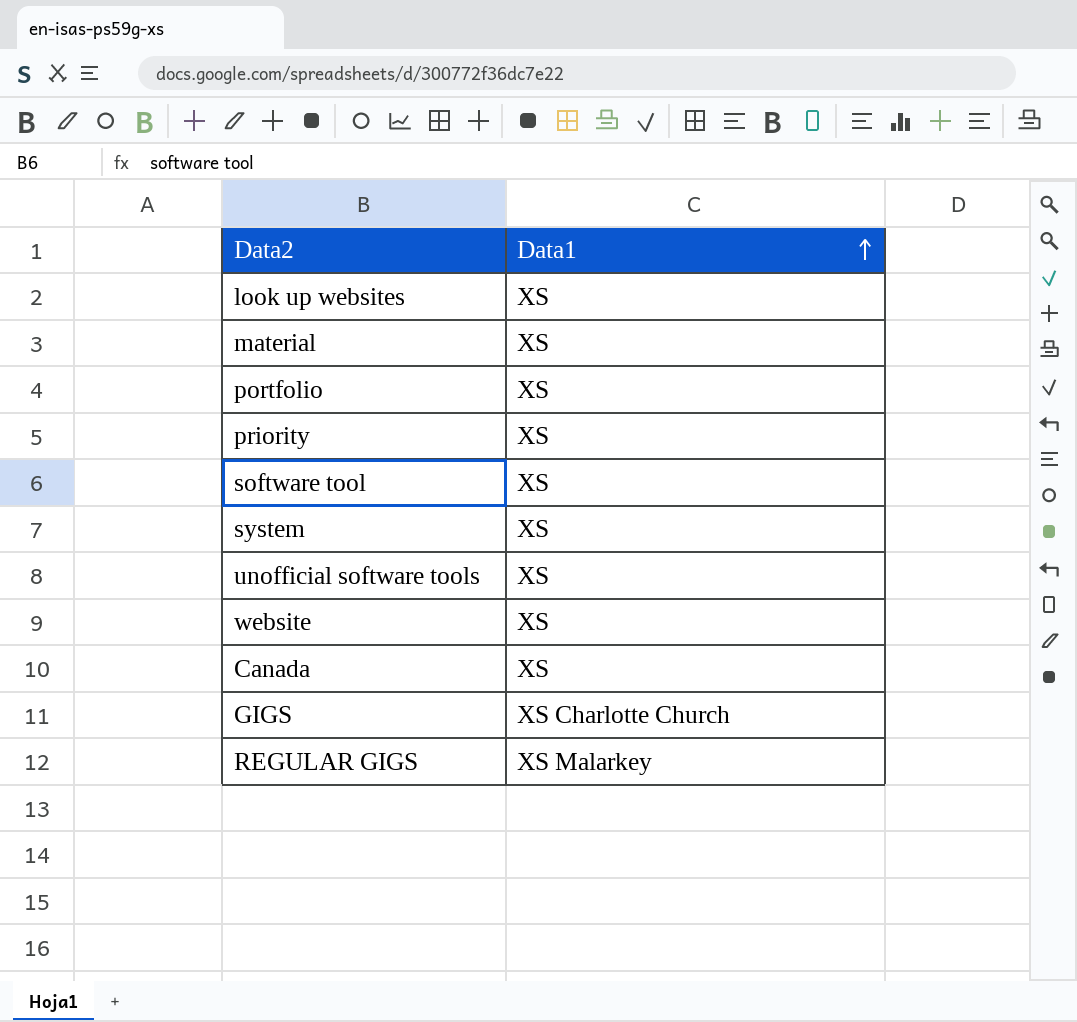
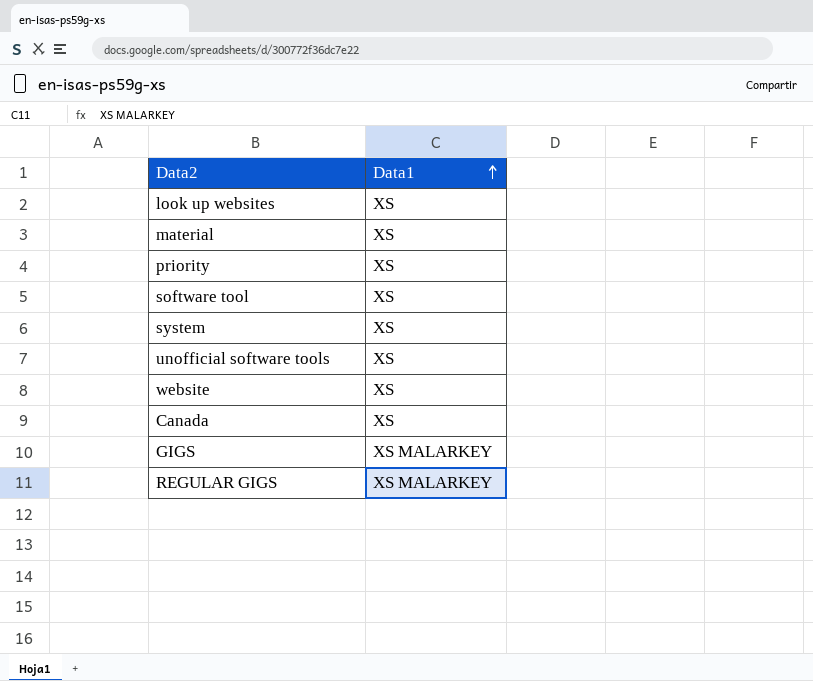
row portfolio: XS -> none
GIGS | Data1: XS Charlotte Church -> XS MALARKEY
REGULAR GIGS | Data1: XS Malarkey -> XS MALARKEY

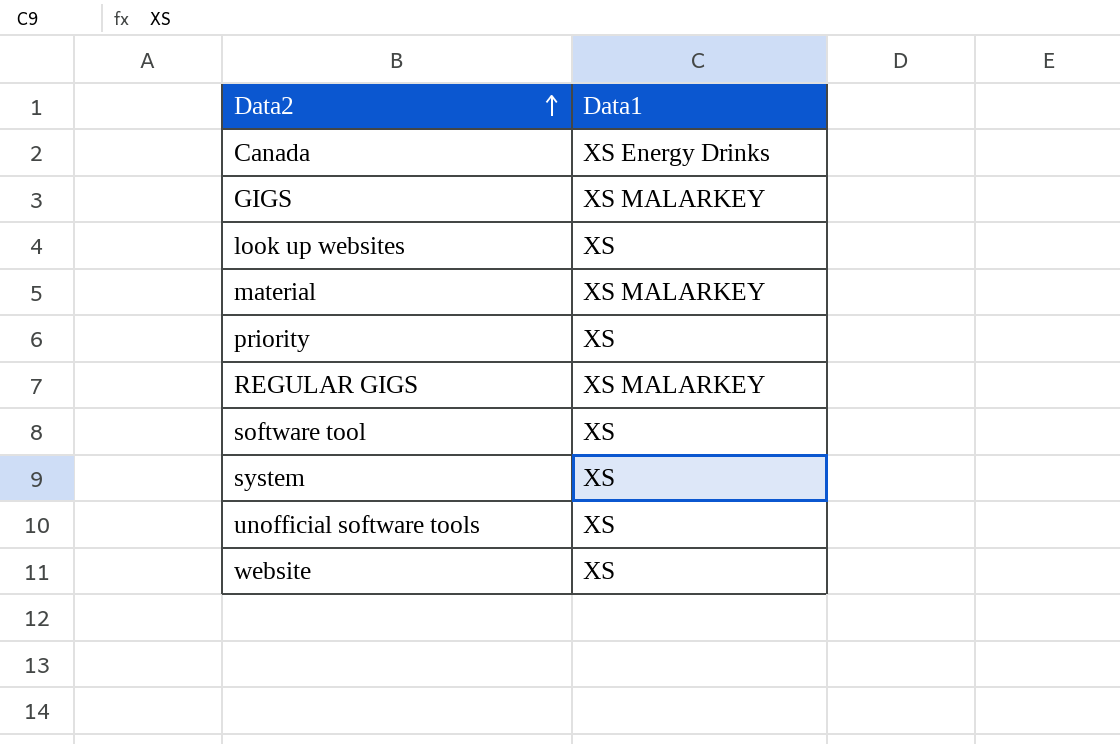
row order: Data1 ascending -> Data2 ascending
Canada | Data1: XS -> XS Energy Drinks
material | Data1: XS -> XS MALARKEY

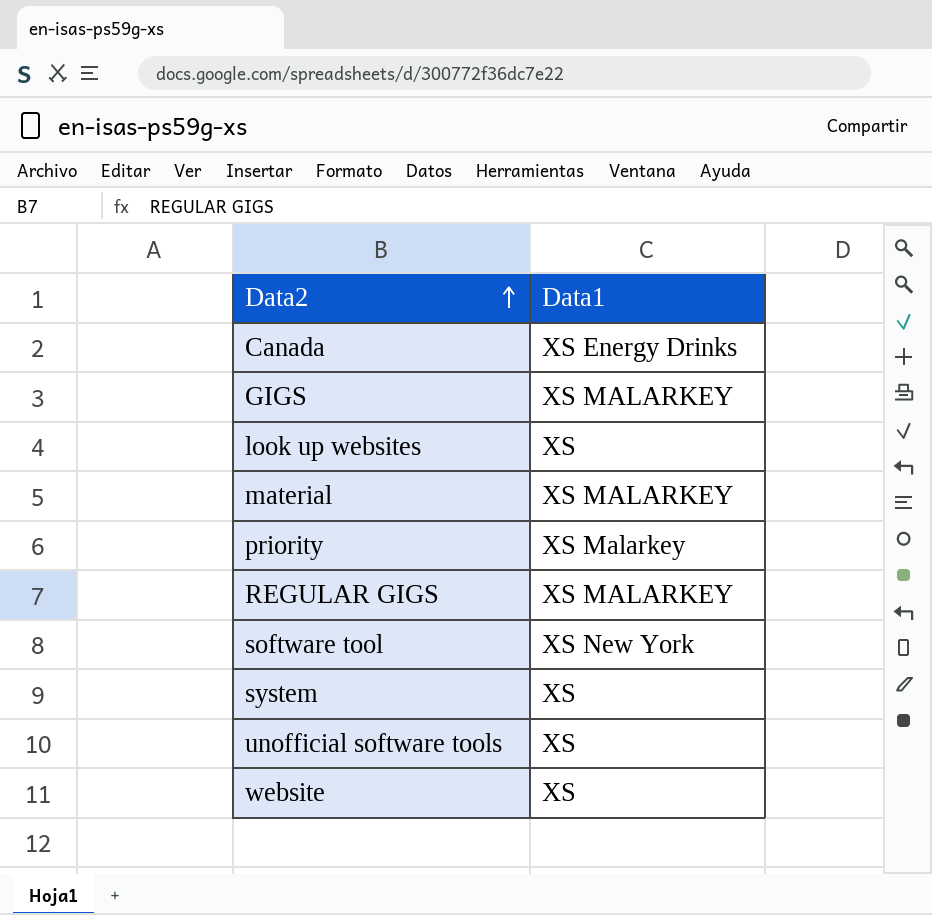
priority | Data1: XS -> XS Malarkey
software tool | Data1: XS -> XS New York

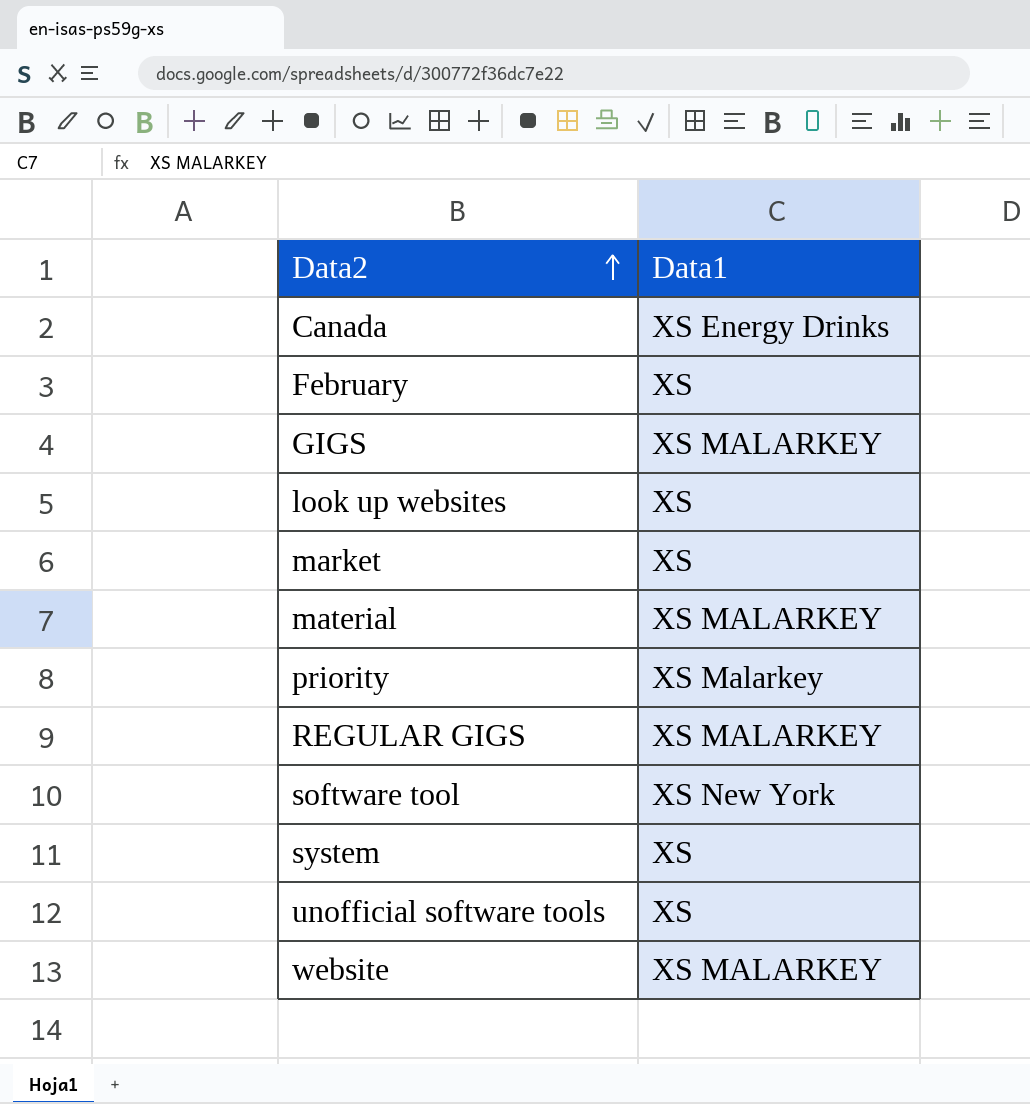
row February: none -> XS
row market: none -> XS
website | Data1: XS -> XS MALARKEY

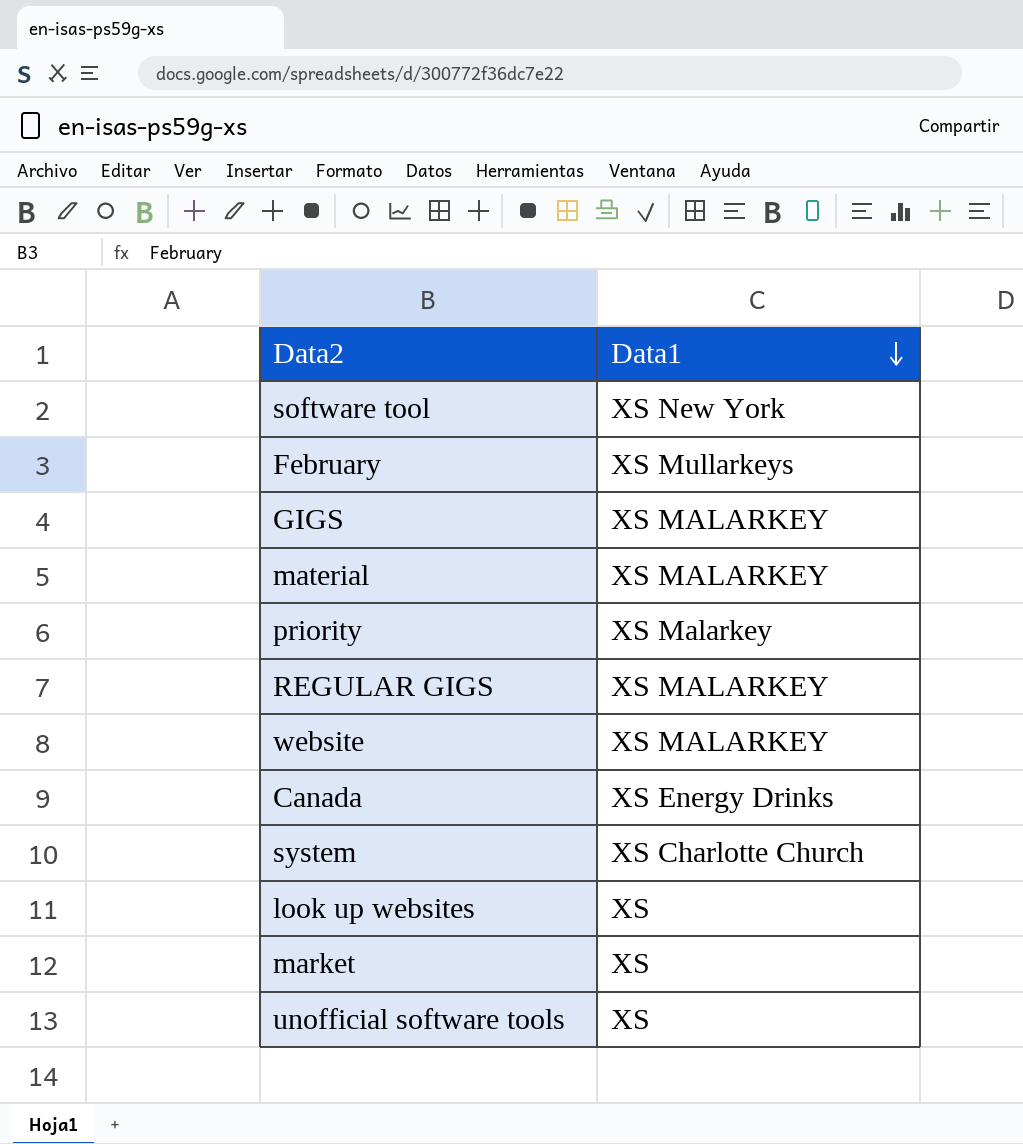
row order: Data2 ascending -> Data1 descending
February | Data1: XS -> XS Mullarkeys
system | Data1: XS -> XS Charlotte Church

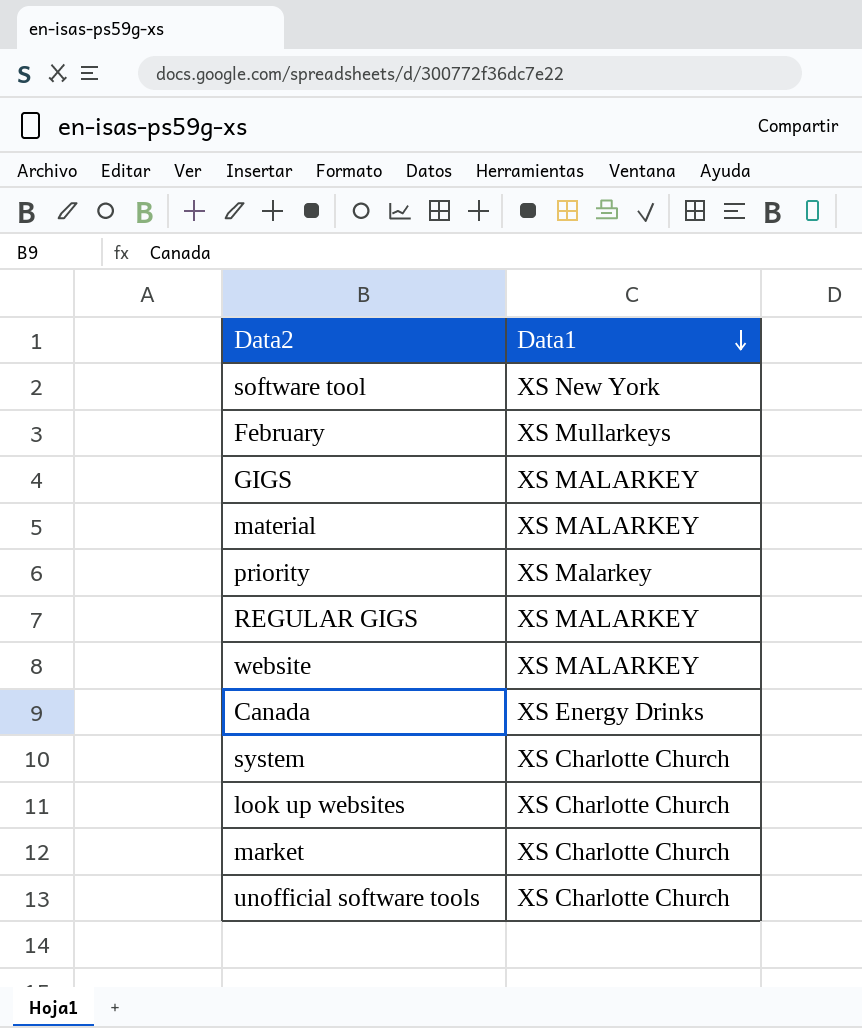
look up websites | Data1: XS -> XS Charlotte Church
market | Data1: XS -> XS Charlotte Church
unofficial software tools | Data1: XS -> XS Charlotte Church

